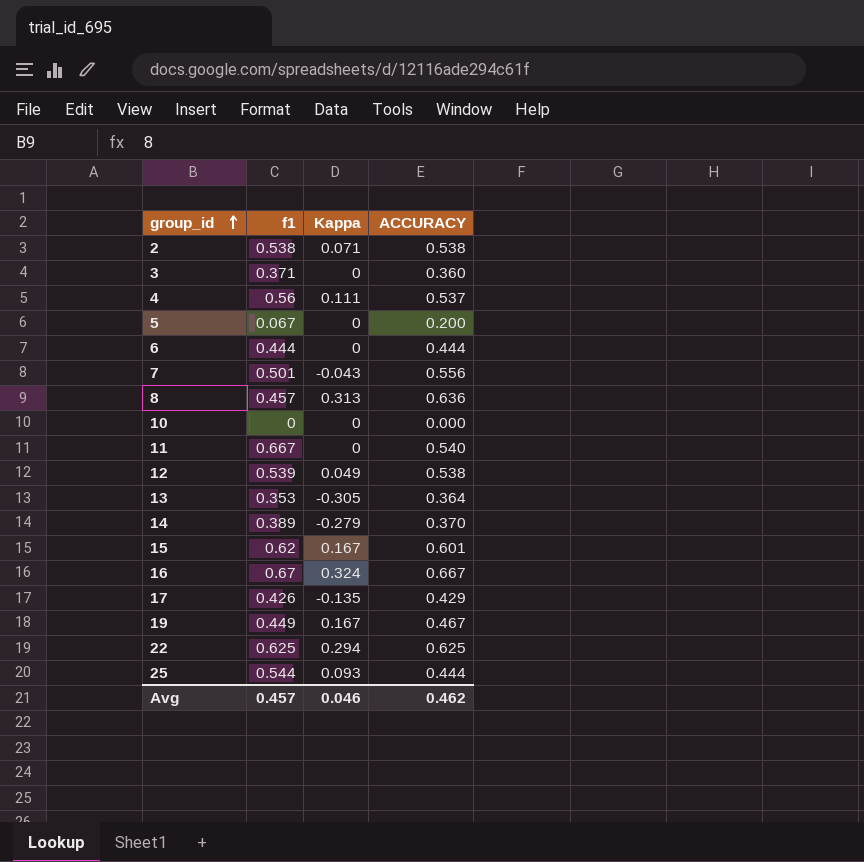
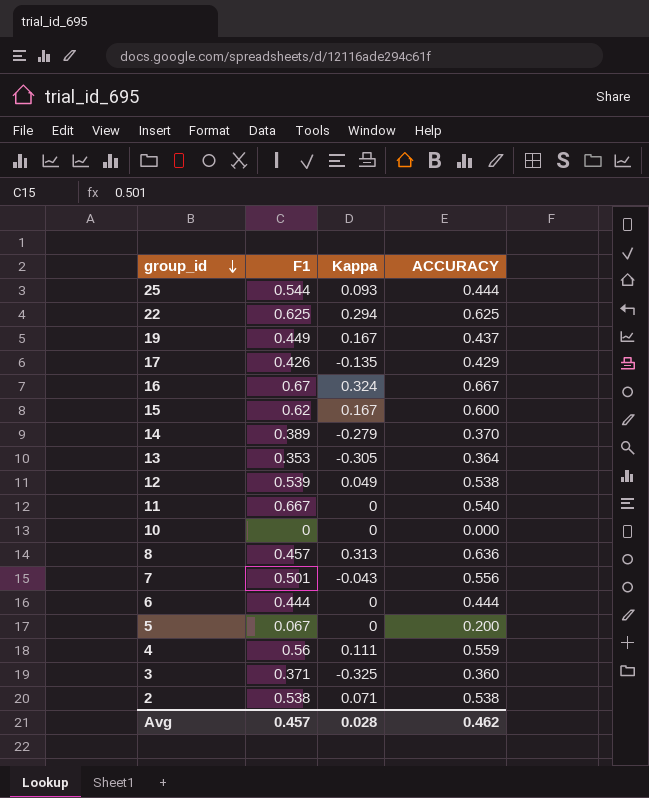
row order: group_id ascending -> group_id descending
column name: f1 -> F1
19 | ACCURACY: 0.467 -> 0.437
15 | ACCURACY: 0.601 -> 0.600
4 | ACCURACY: 0.537 -> 0.559
3 | Kappa: 0 -> -0.325
Avg | Kappa: 0.046 -> 0.028

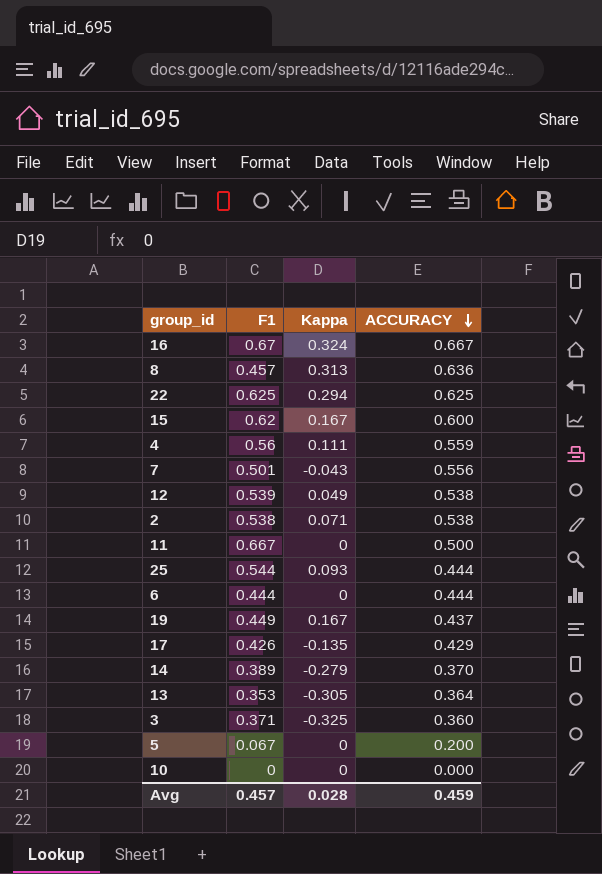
row order: group_id descending -> ACCURACY descending
11 | ACCURACY: 0.540 -> 0.500
Avg | ACCURACY: 0.462 -> 0.459

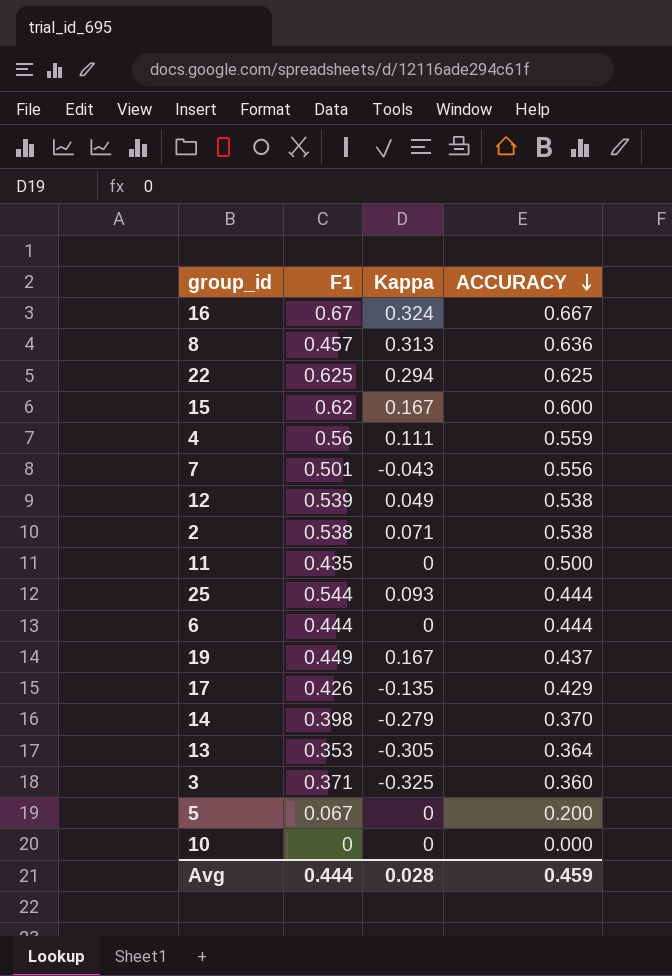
11 | F1: 0.667 -> 0.435
14 | F1: 0.389 -> 0.398
Avg | F1: 0.457 -> 0.444

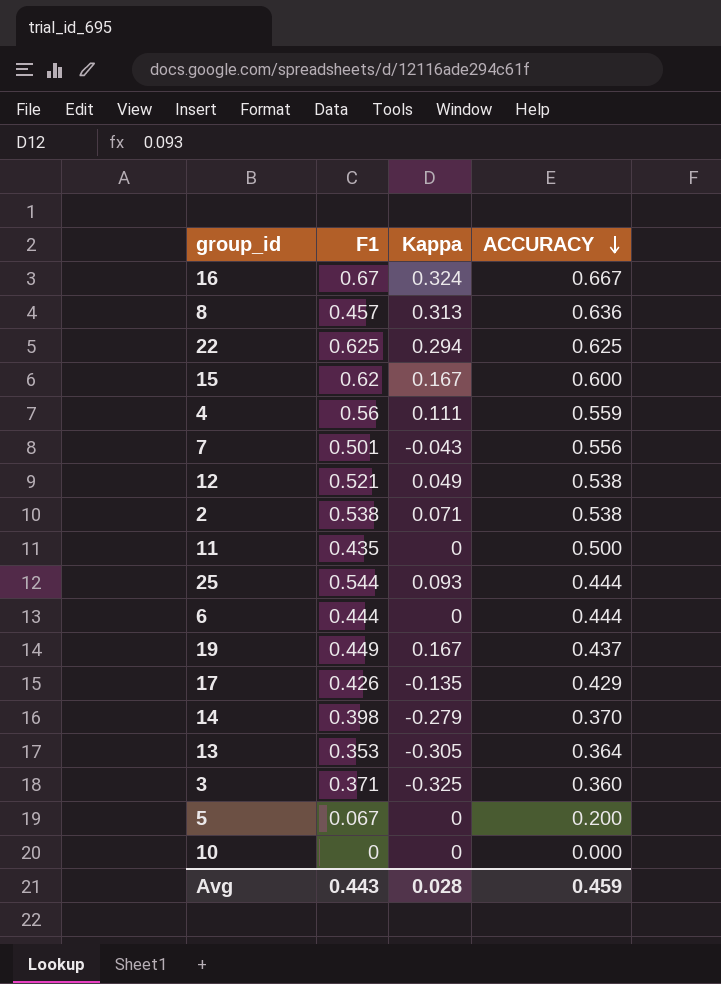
12 | F1: 0.539 -> 0.521
Avg | F1: 0.444 -> 0.443

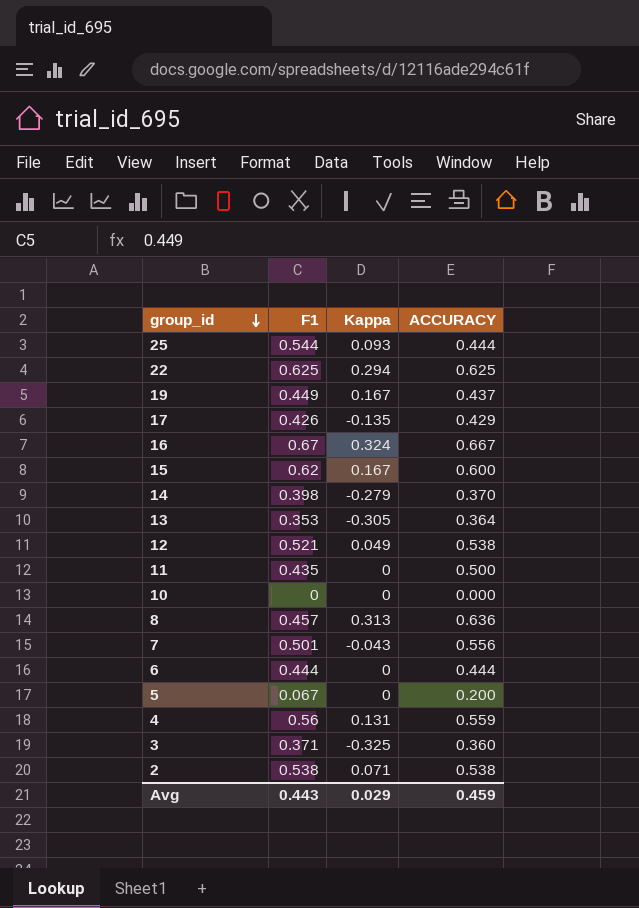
row order: ACCURACY descending -> group_id descending
4 | Kappa: 0.111 -> 0.131
Avg | Kappa: 0.028 -> 0.029

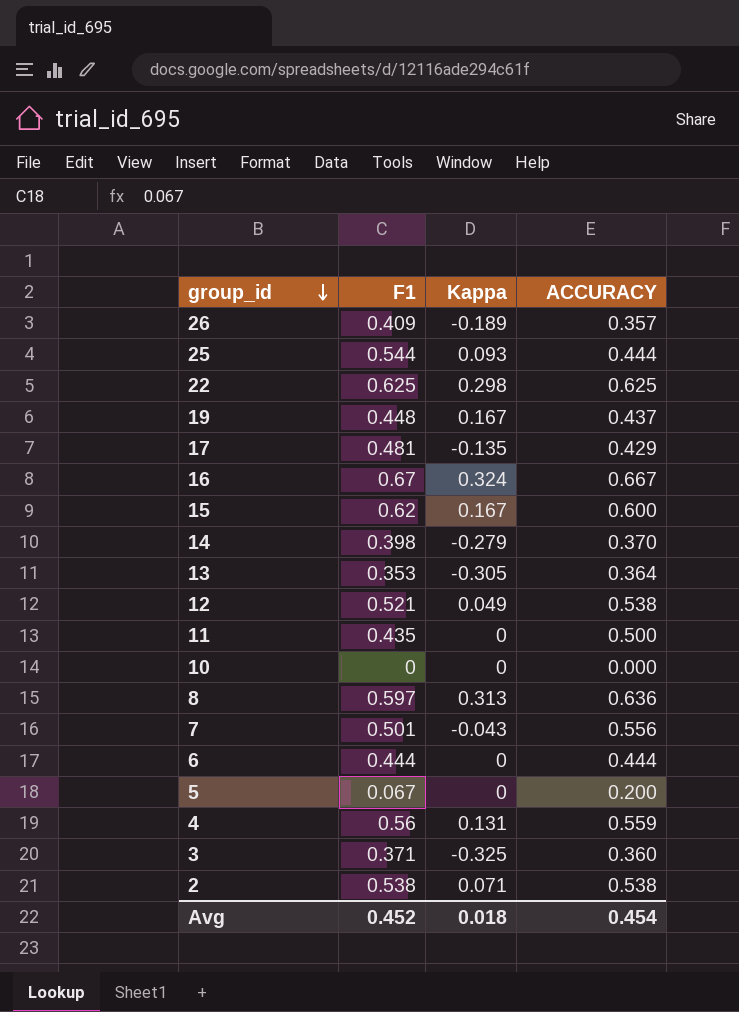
row 26: none -> 0.409 | -0.189 | 0.357
22 | Kappa: 0.294 -> 0.298
19 | F1: 0.449 -> 0.448
17 | F1: 0.426 -> 0.481
8 | F1: 0.457 -> 0.597
Avg | F1: 0.443 -> 0.452
Avg | Kappa: 0.029 -> 0.018
Avg | ACCURACY: 0.459 -> 0.454

